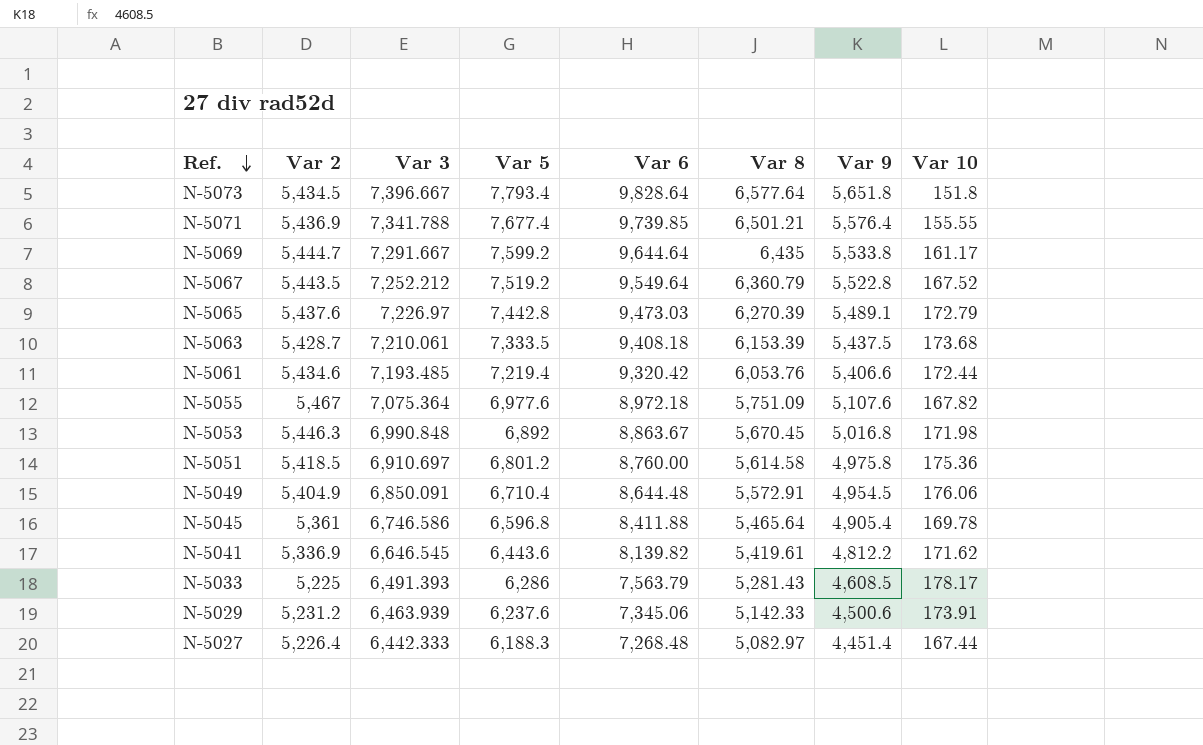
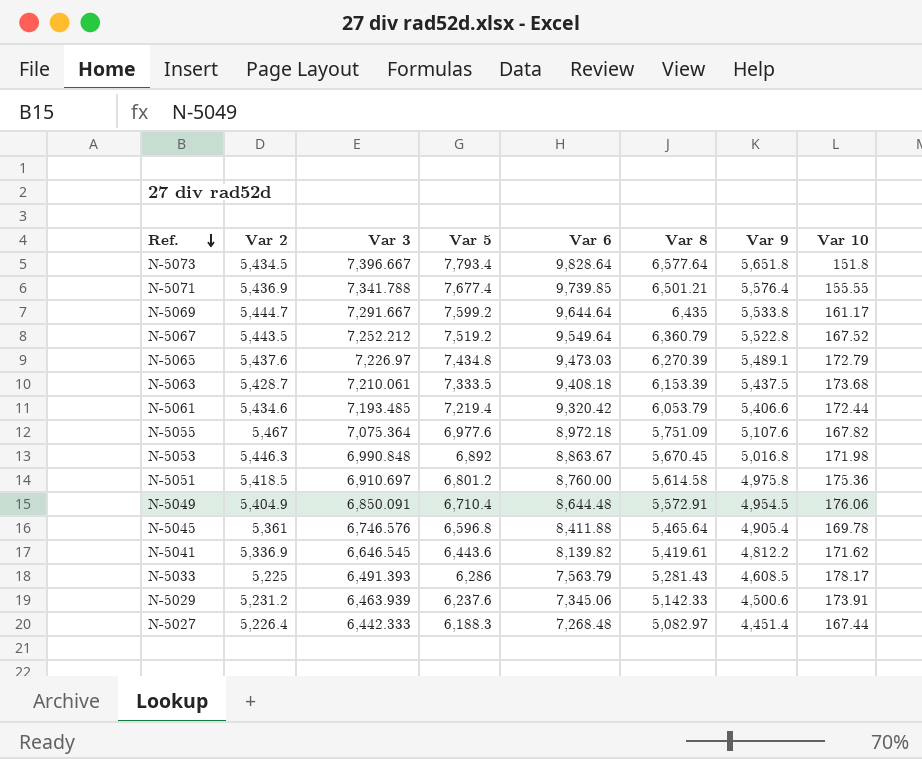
N-5065 | Var 5: 7,442.8 -> 7,434.8
N-5061 | Var 8: 6,053.76 -> 6,053.79
N-5045 | Var 3: 6,746.586 -> 6,746.576

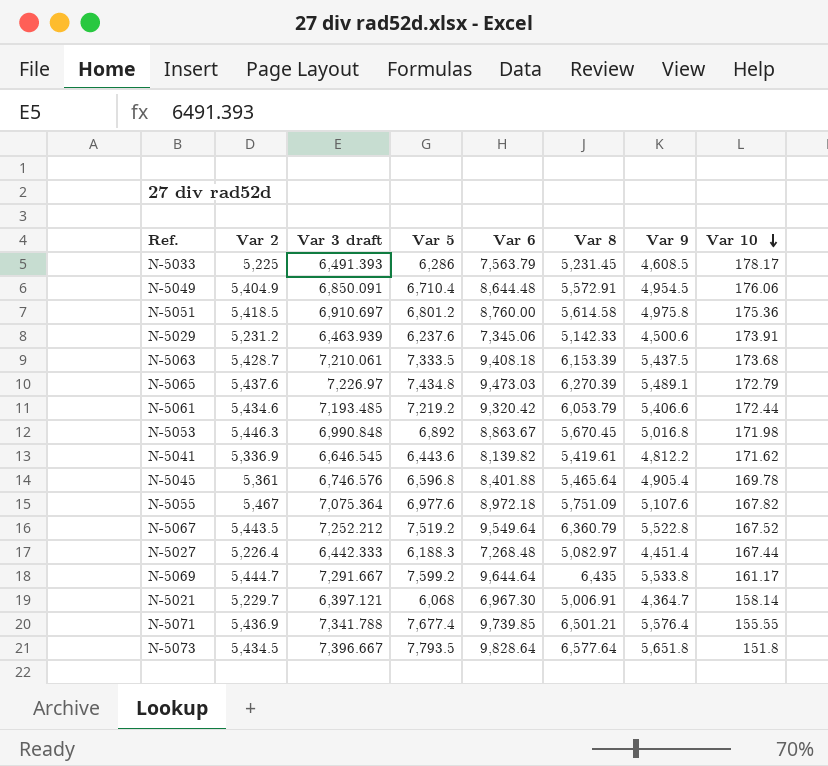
row order: Ref. descending -> Var 10 descending
column name: Var 3 -> Var 3 draft
N-5033 | Var 8: 5,281.43 -> 5,231.45
N-5061 | Var 5: 7,219.4 -> 7,219.2
N-5045 | Var 6: 8,411.88 -> 8,401.88
row N-5021: none -> 5,229.7 | 6,397.121 | 6,068 | 6,967.30 | 5,006.91 | 4,364.7 | 158.14
N-5073 | Var 5: 7,793.4 -> 7,793.5

